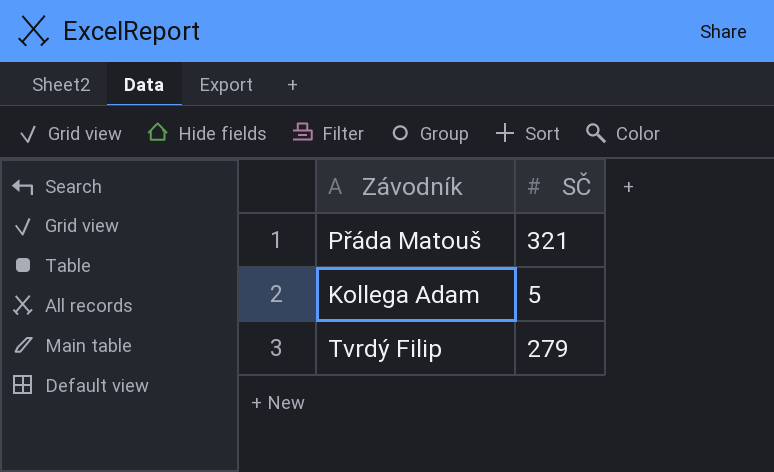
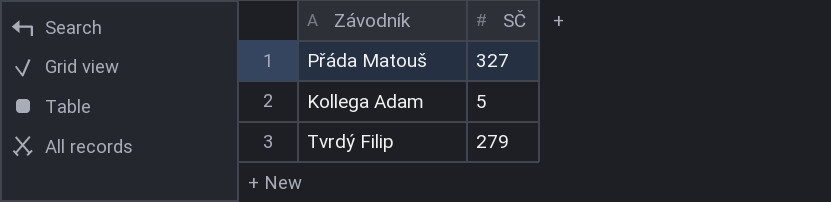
Přáda Matouš | SČ: 321 -> 327

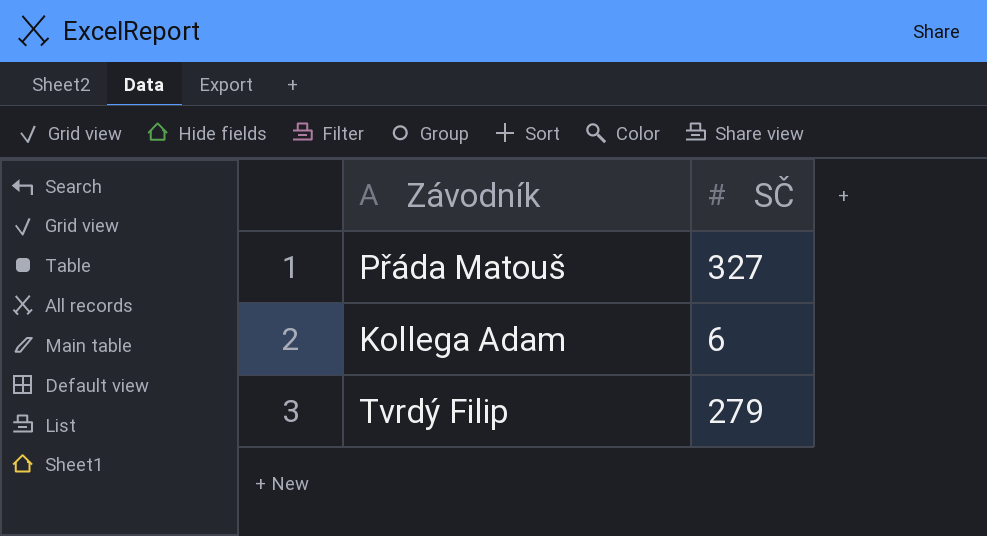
Kollega Adam | SČ: 5 -> 6

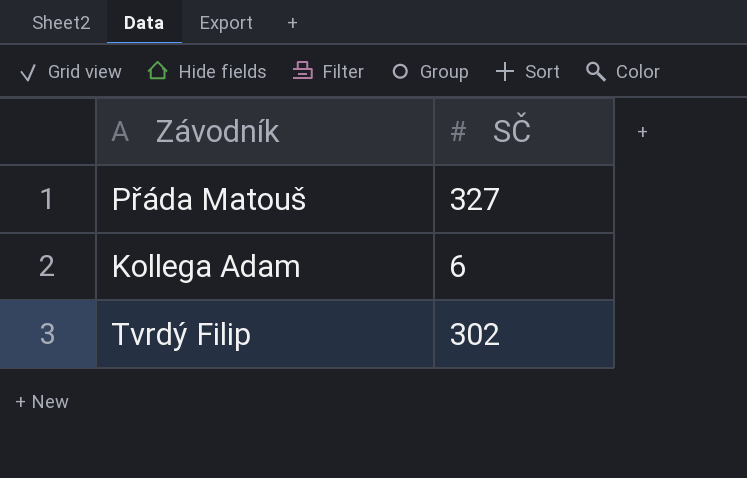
Tvrdý Filip | SČ: 279 -> 302

